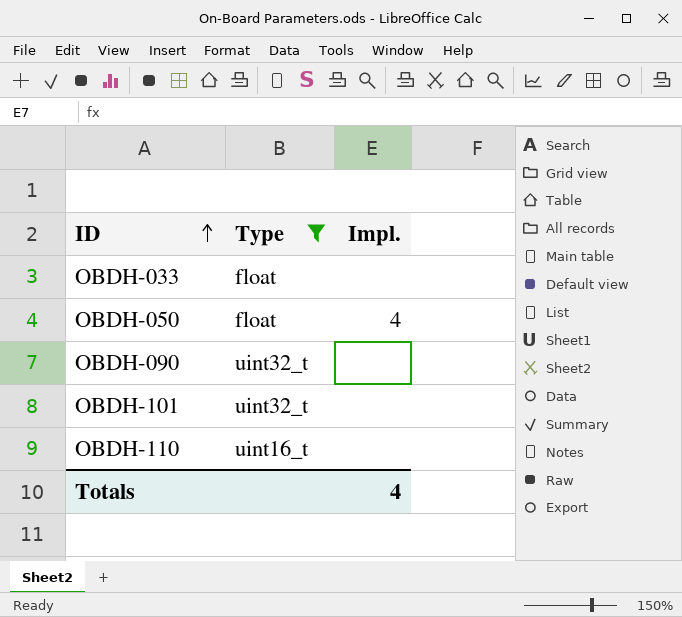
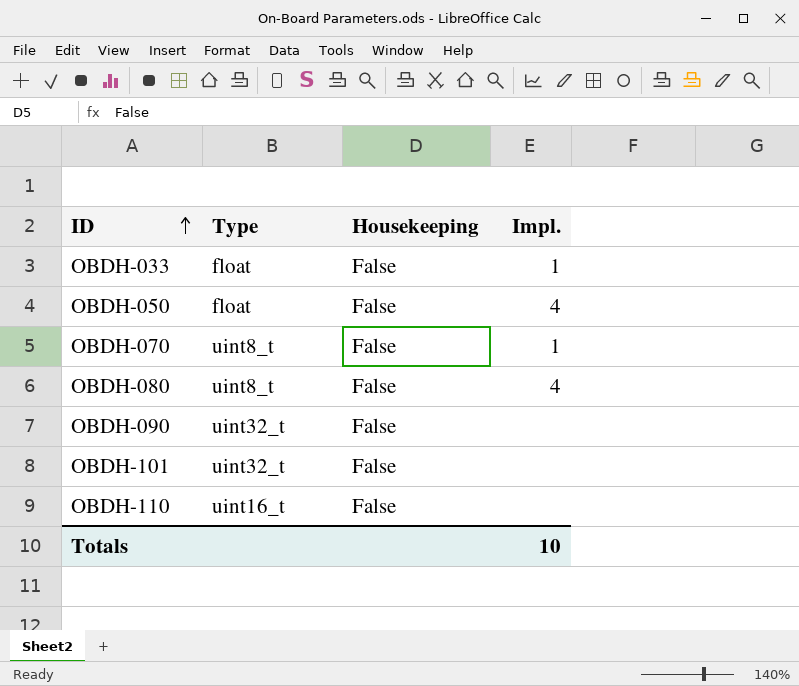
filter: Type != uint8_t -> none
column Housekeeping | position: none -> 3
OBDH-033 | Impl.: none -> 1
Totals | Impl.: 4 -> 10

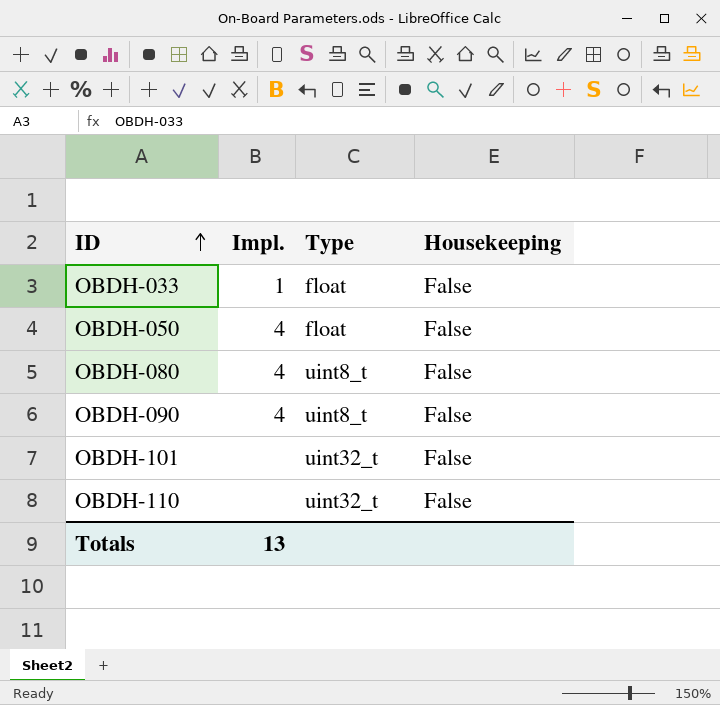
column Impl. | position: 4 -> 2
row OBDH-070: uint8_t | False | 1 -> none
OBDH-090 | Impl.: none -> 4
OBDH-090 | Type: uint32_t -> uint8_t
OBDH-110 | Type: uint16_t -> uint32_t
Totals | Impl.: 10 -> 13

